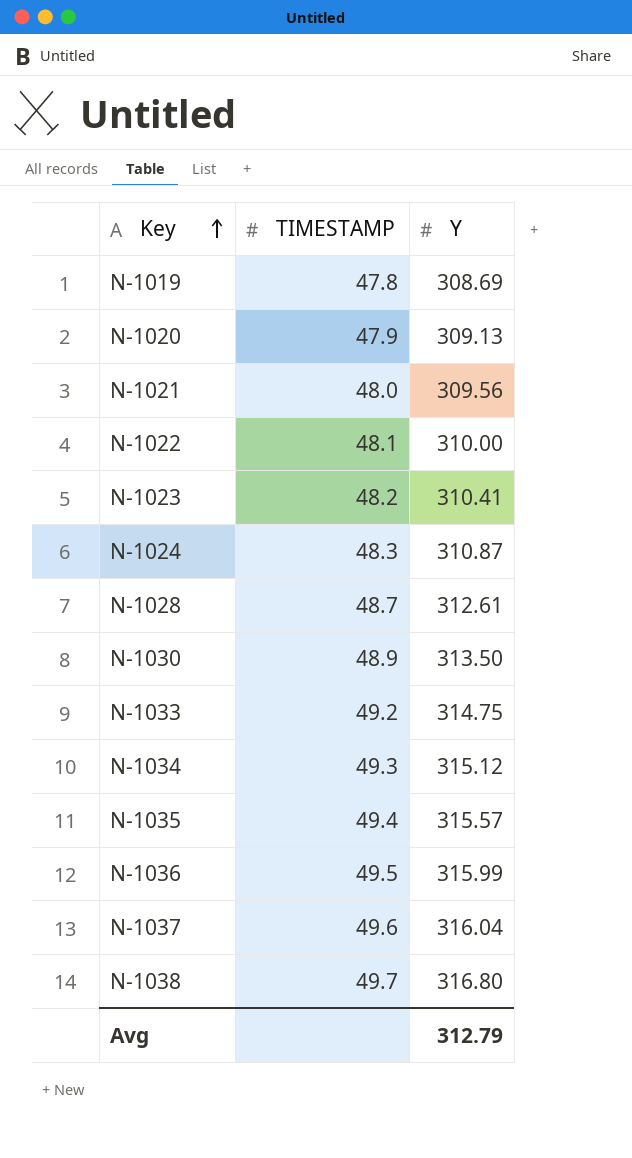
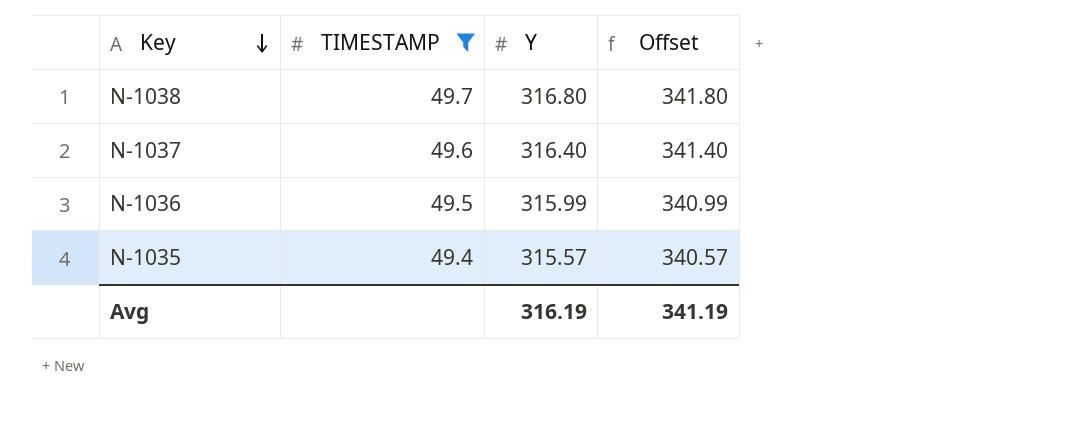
filter: none -> TIMESTAMP >= 49.4
row order: Key ascending -> Key descending
column Offset | formula: none -> [Y] + 25
N-1037 | Y: 316.04 -> 316.40
Avg | Y: 312.79 -> 316.19

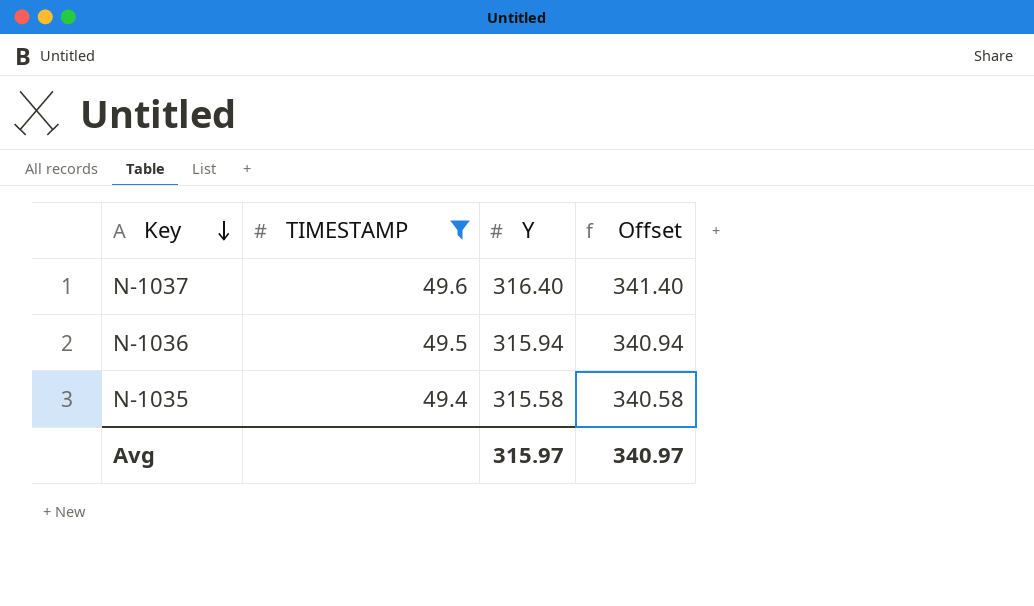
row N-1038: 49.7 | 316.80 | 341.80 -> none
N-1036 | Y: 315.99 -> 315.94
N-1036 | Offset: 340.99 -> 340.94
N-1035 | Y: 315.57 -> 315.58
N-1035 | Offset: 340.57 -> 340.58
Avg | Y: 316.19 -> 315.97
Avg | Offset: 341.19 -> 340.97

